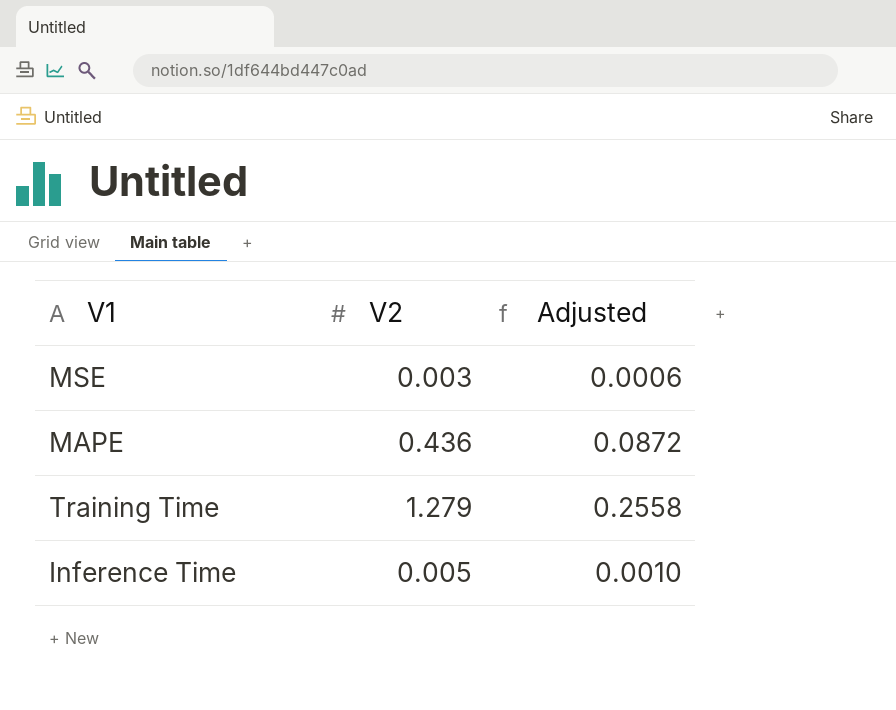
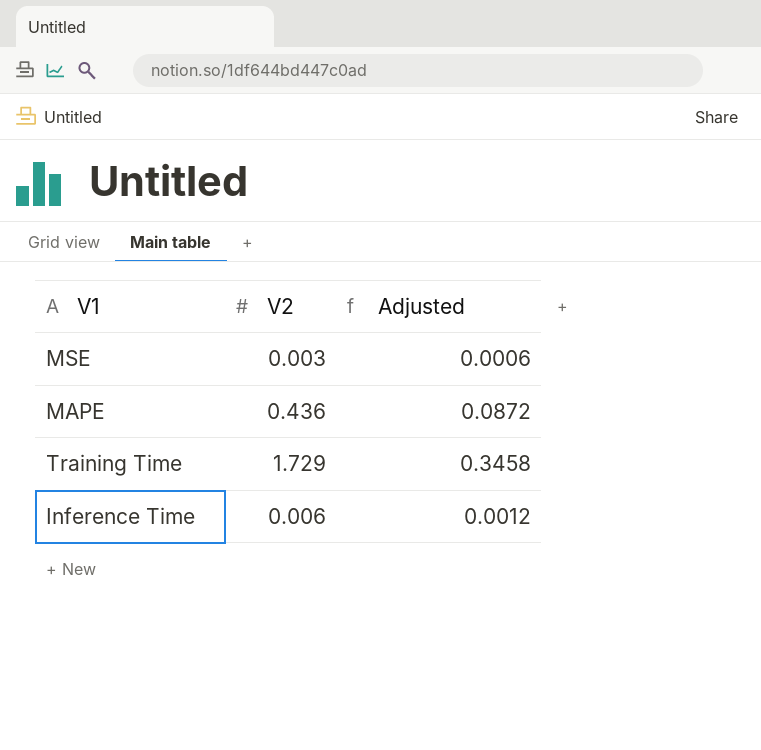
Training Time | V2: 1.279 -> 1.729
Training Time | Adjusted: 0.2558 -> 0.3458
Inference Time | V2: 0.005 -> 0.006
Inference Time | Adjusted: 0.0010 -> 0.0012

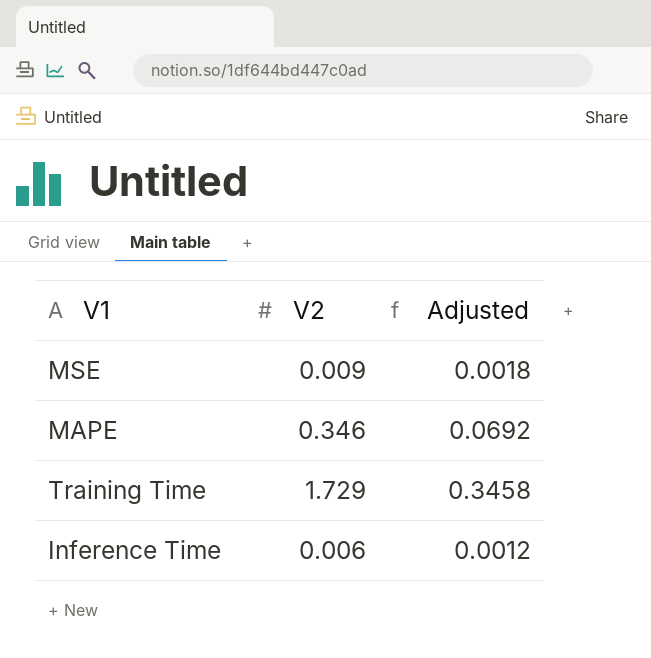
MSE | V2: 0.003 -> 0.009
MSE | Adjusted: 0.0006 -> 0.0018
MAPE | V2: 0.436 -> 0.346
MAPE | Adjusted: 0.0872 -> 0.0692

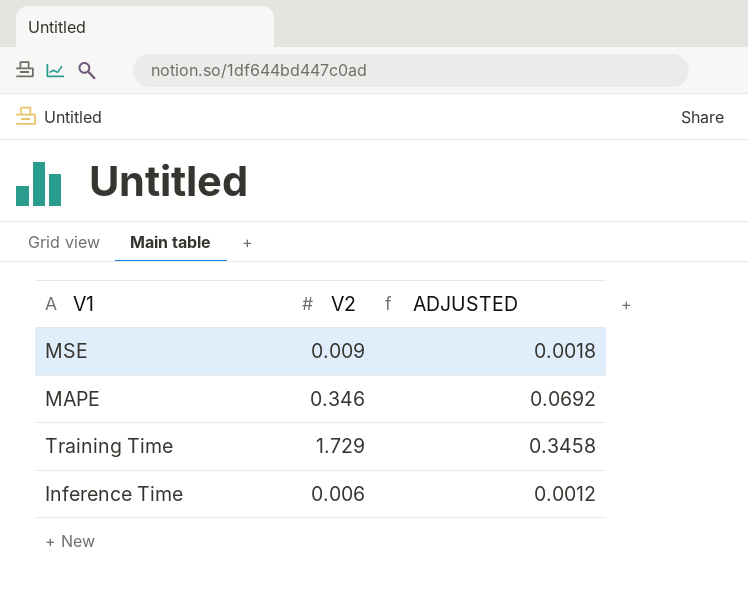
column name: Adjusted -> ADJUSTED

